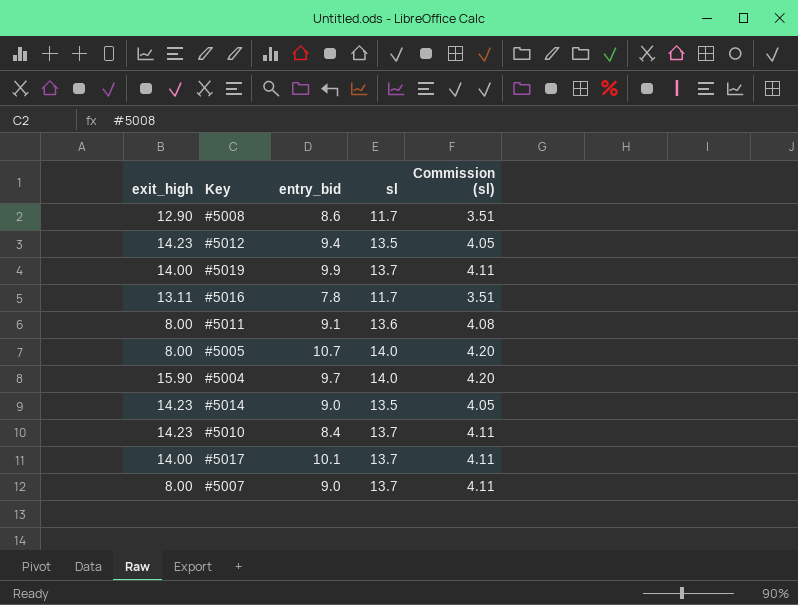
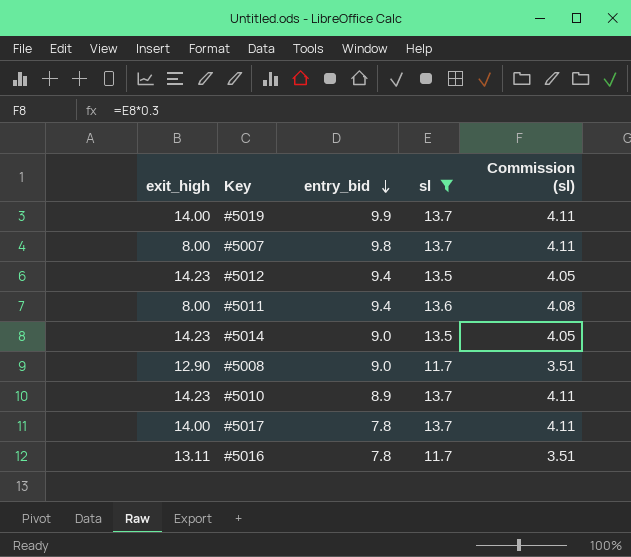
filter: none -> sl != 14.0
row order: none -> entry_bid descending
#5007 | entry_bid: 9.0 -> 9.8
#5011 | entry_bid: 9.1 -> 9.4
#5008 | entry_bid: 8.6 -> 9.0
#5010 | entry_bid: 8.4 -> 8.9
#5017 | entry_bid: 10.1 -> 7.8

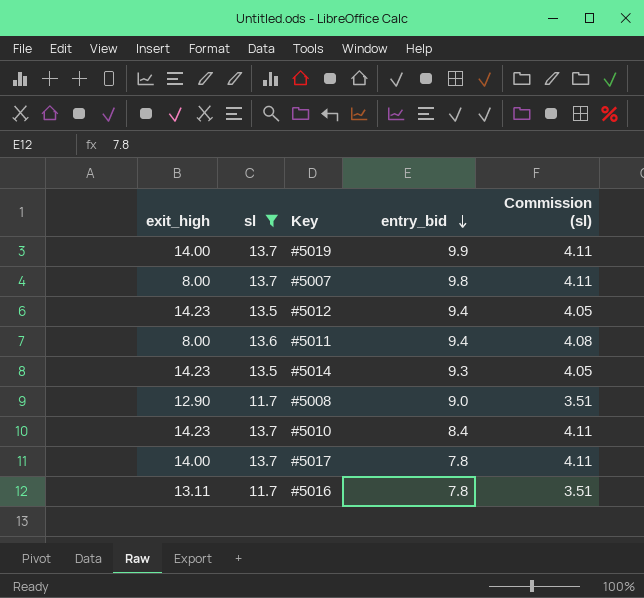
column sl | position: 4 -> 2
#5014 | entry_bid: 9.0 -> 9.3
#5010 | entry_bid: 8.9 -> 8.4

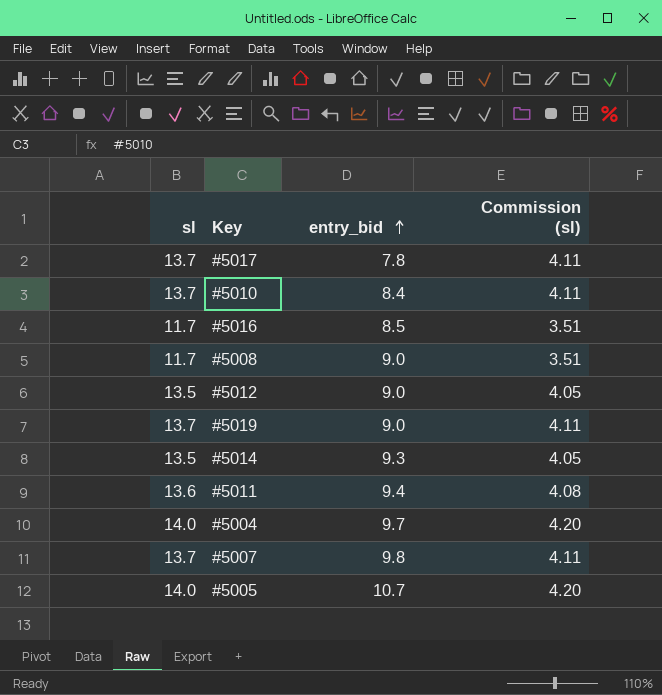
filter: sl != 14.0 -> none
row order: entry_bid descending -> entry_bid ascending
column exit_high | position: 1 -> none
#5016 | entry_bid: 7.8 -> 8.5
#5012 | entry_bid: 9.4 -> 9.0
#5019 | entry_bid: 9.9 -> 9.0

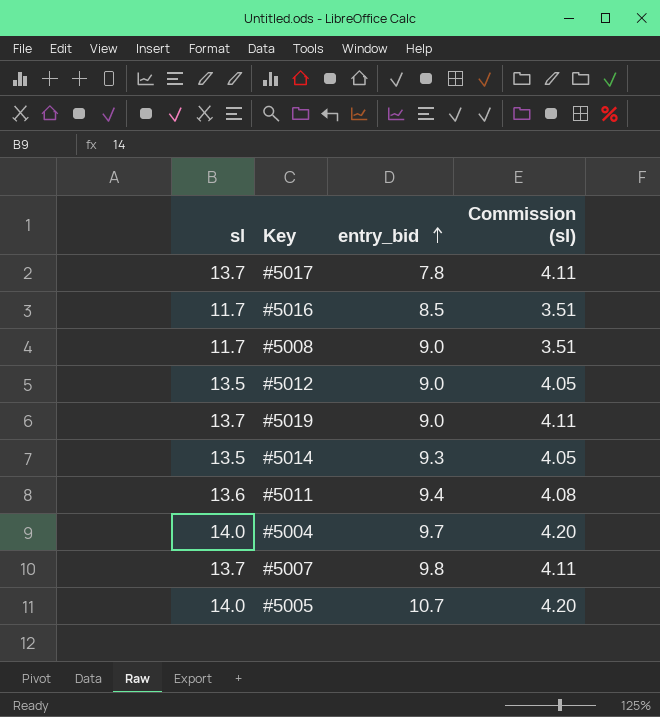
row #5010: 13.7 | 8.4 | 4.11 -> none

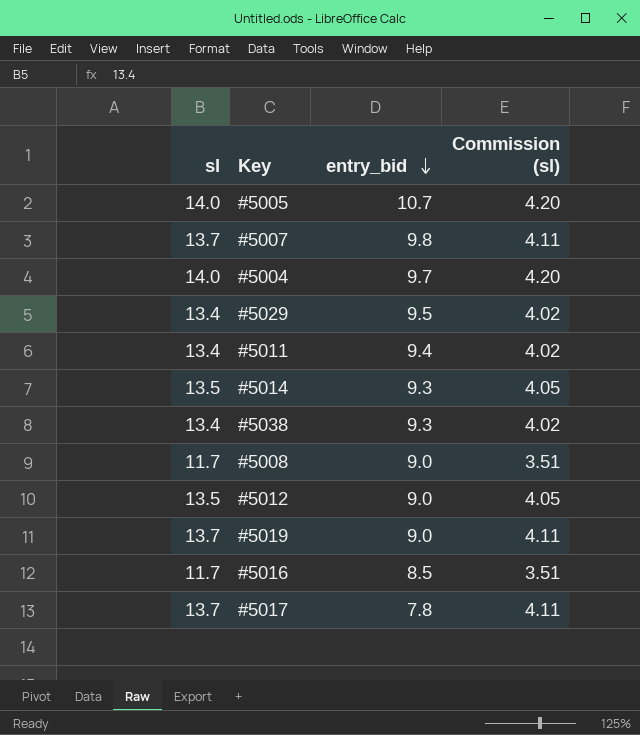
row order: entry_bid ascending -> entry_bid descending
row #5029: none -> 13.4 | 9.5 | 4.02
#5011 | sl: 13.6 -> 13.4
#5011 | Commission (sl): 4.08 -> 4.02
row #5038: none -> 13.4 | 9.3 | 4.02

